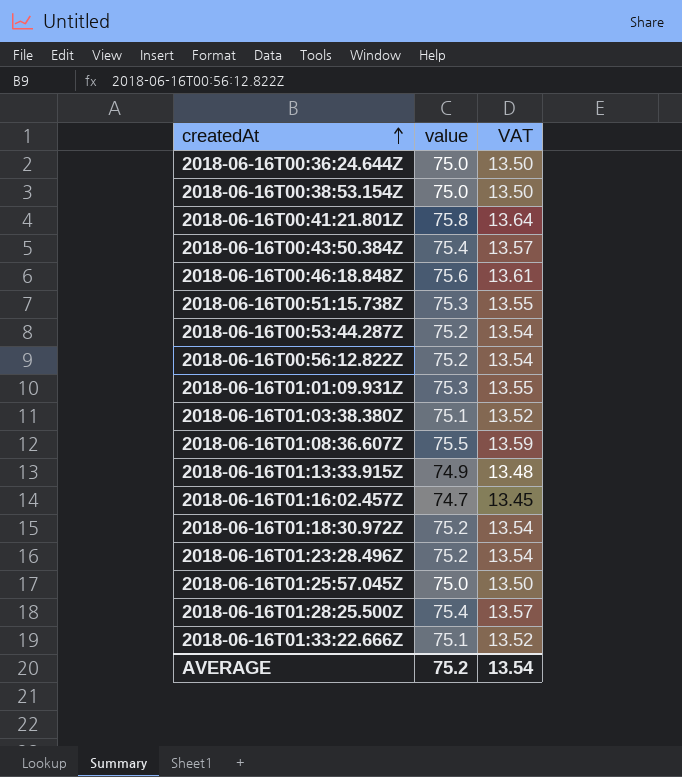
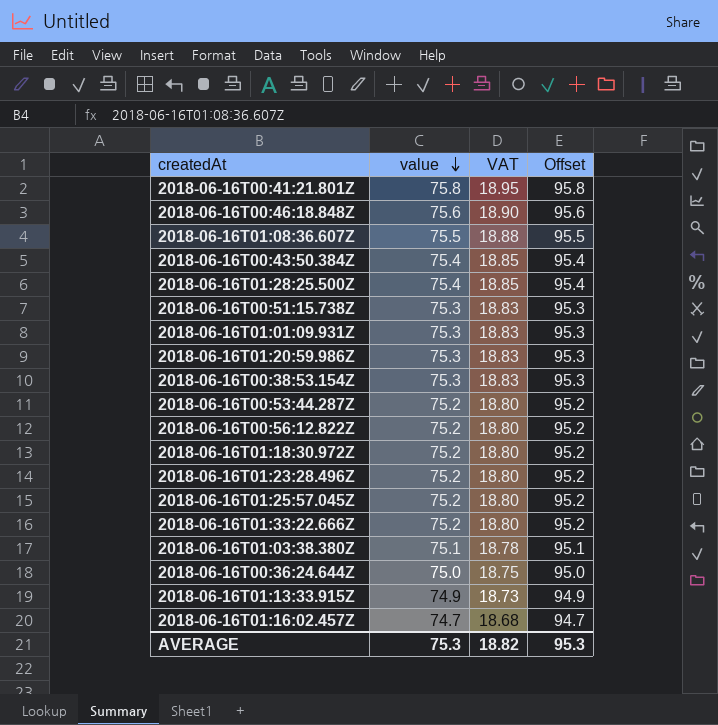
row order: createdAt ascending -> value descending
column VAT | formula: [value] * 0.18 -> [value] * 0.25
column Offset | formula: none -> [value] + 20
row 2018-06-16T01:20:59.986Z: none -> 75.3 | 18.83 | 95.3
2018-06-16T00:38:53.154Z | value: 75.0 -> 75.3
2018-06-16T01:25:57.045Z | value: 75.0 -> 75.2
2018-06-16T01:33:22.666Z | value: 75.1 -> 75.2
AVERAGE | value: 75.2 -> 75.3
AVERAGE | VAT: 13.54 -> 18.82

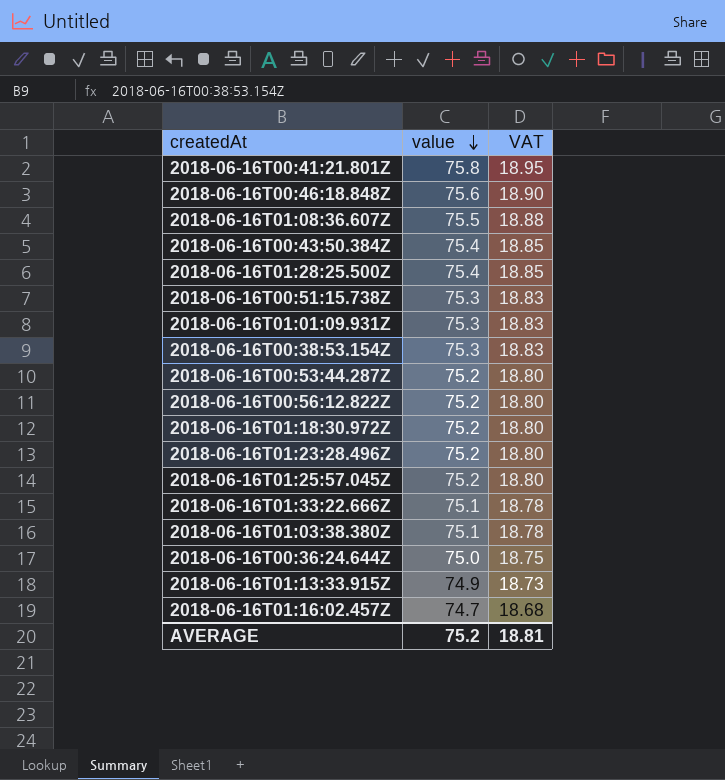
column Offset | formula: [value] + 20 -> none
row 2018-06-16T01:20:59.986Z: 75.3 | 18.83 | 95.3 -> none
2018-06-16T01:33:22.666Z | value: 75.2 -> 75.1
2018-06-16T01:33:22.666Z | VAT: 18.80 -> 18.78
AVERAGE | value: 75.3 -> 75.2
AVERAGE | VAT: 18.82 -> 18.81

